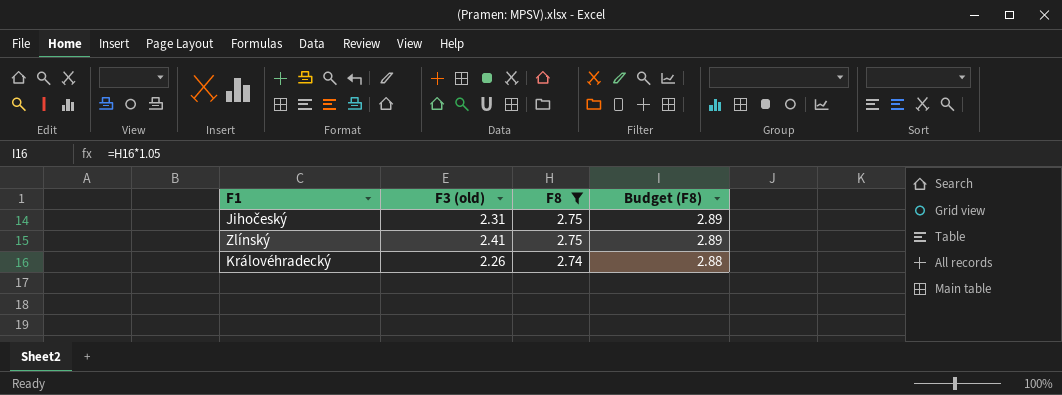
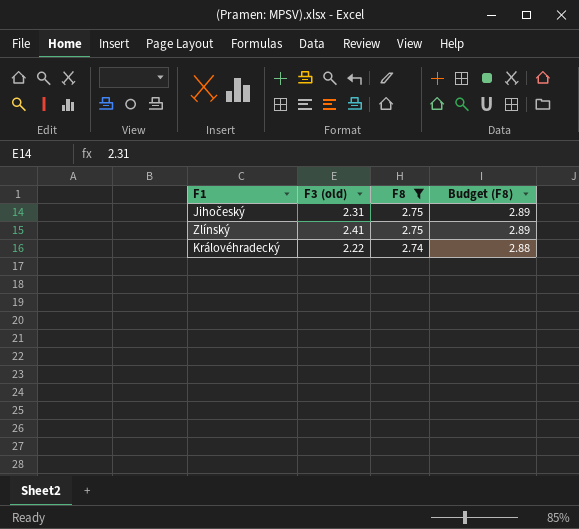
Královéhradecký | F3 (old): 2.26 -> 2.22

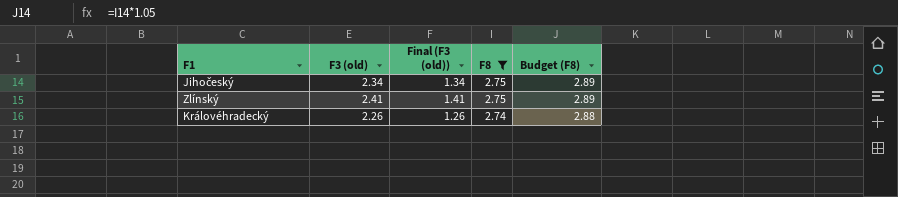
column Final (F3 (old)) | formula: none -> [F3 (old)] - 1
Jihočeský | F3 (old): 2.31 -> 2.34
Královéhradecký | F3 (old): 2.22 -> 2.26

